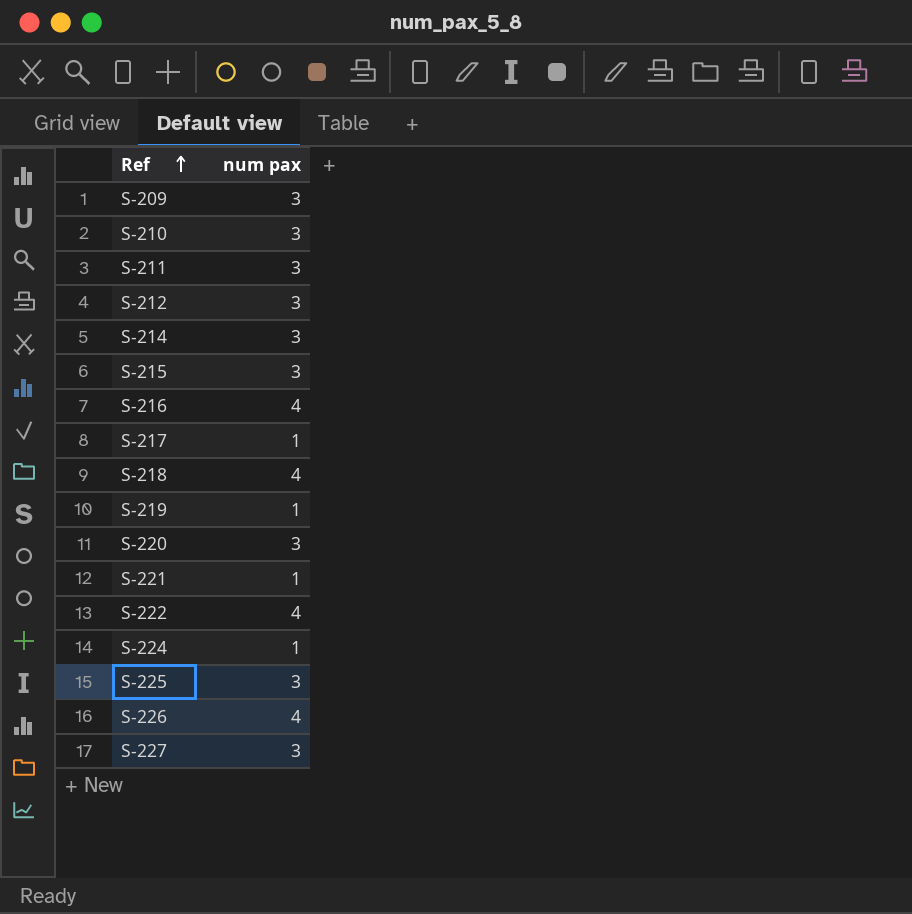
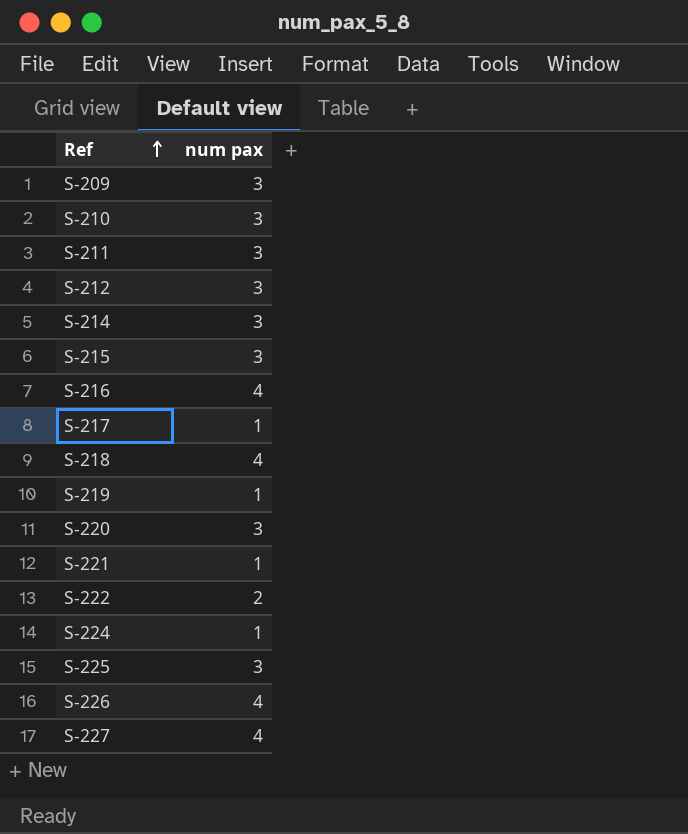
S-222 | num pax: 4 -> 2
S-227 | num pax: 3 -> 4

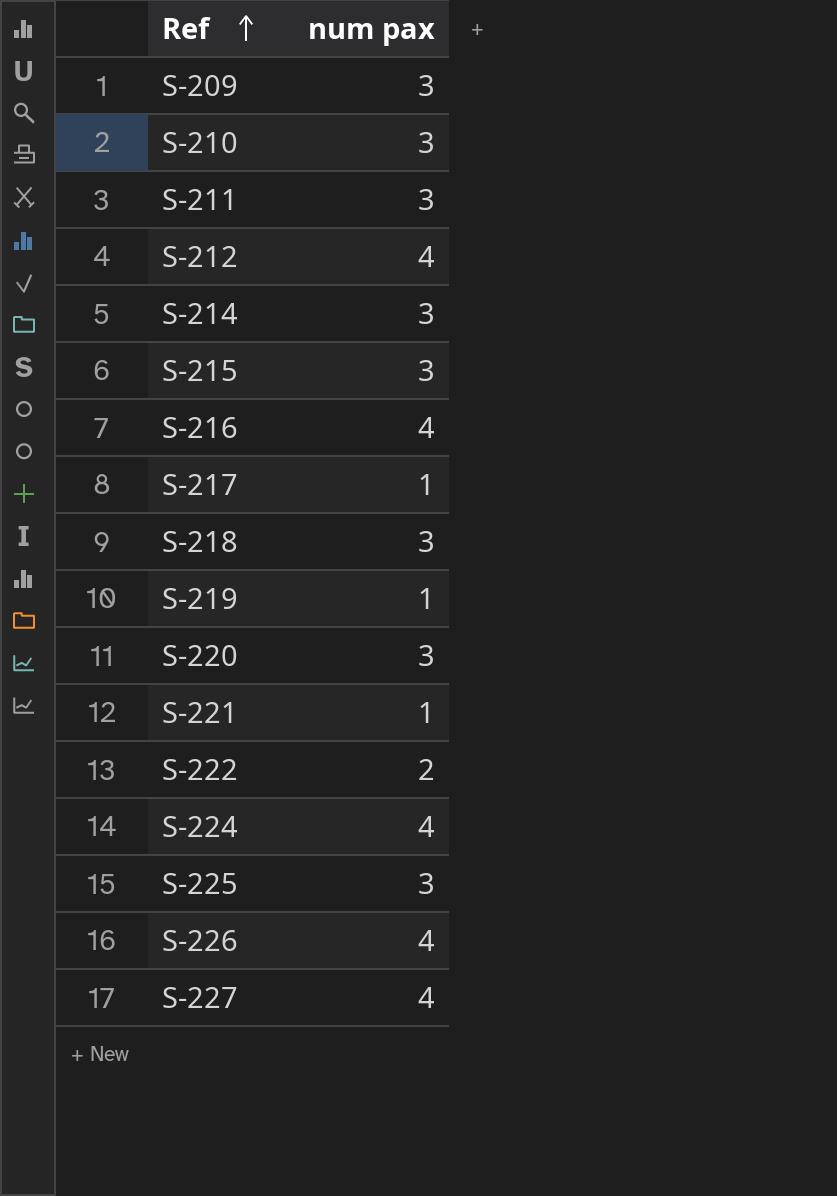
S-212 | num pax: 3 -> 4
S-218 | num pax: 4 -> 3
S-224 | num pax: 1 -> 4

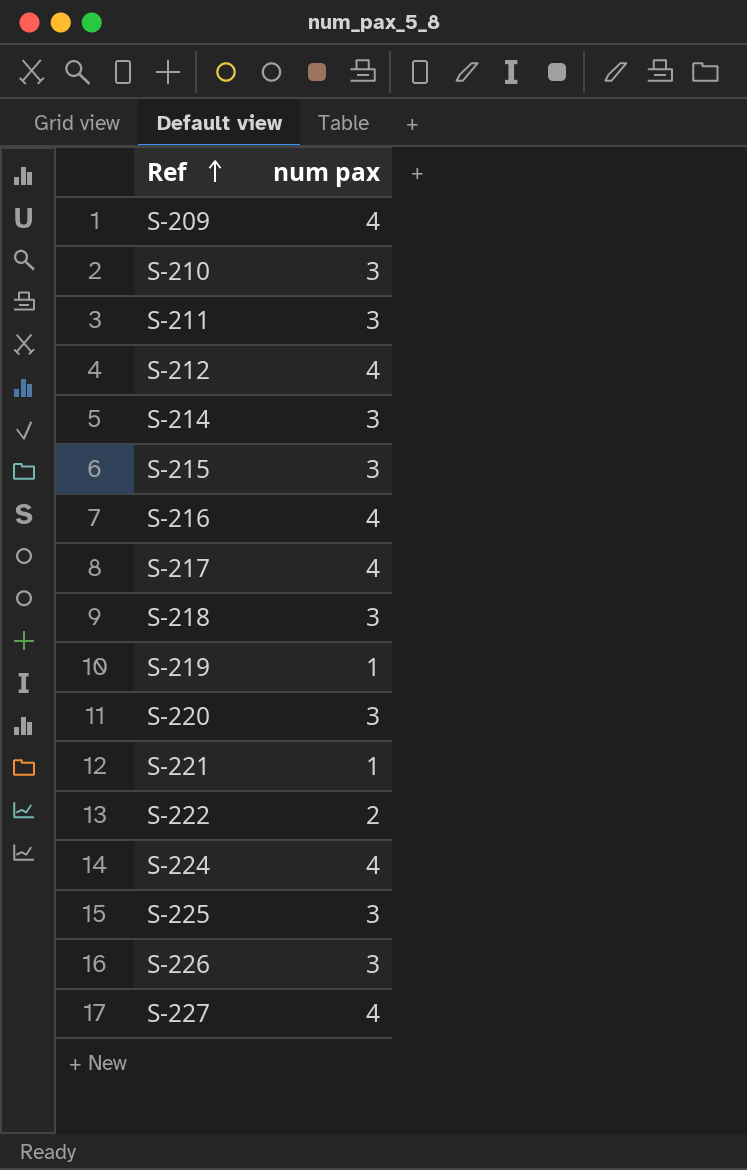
S-209 | num pax: 3 -> 4
S-217 | num pax: 1 -> 4
S-226 | num pax: 4 -> 3

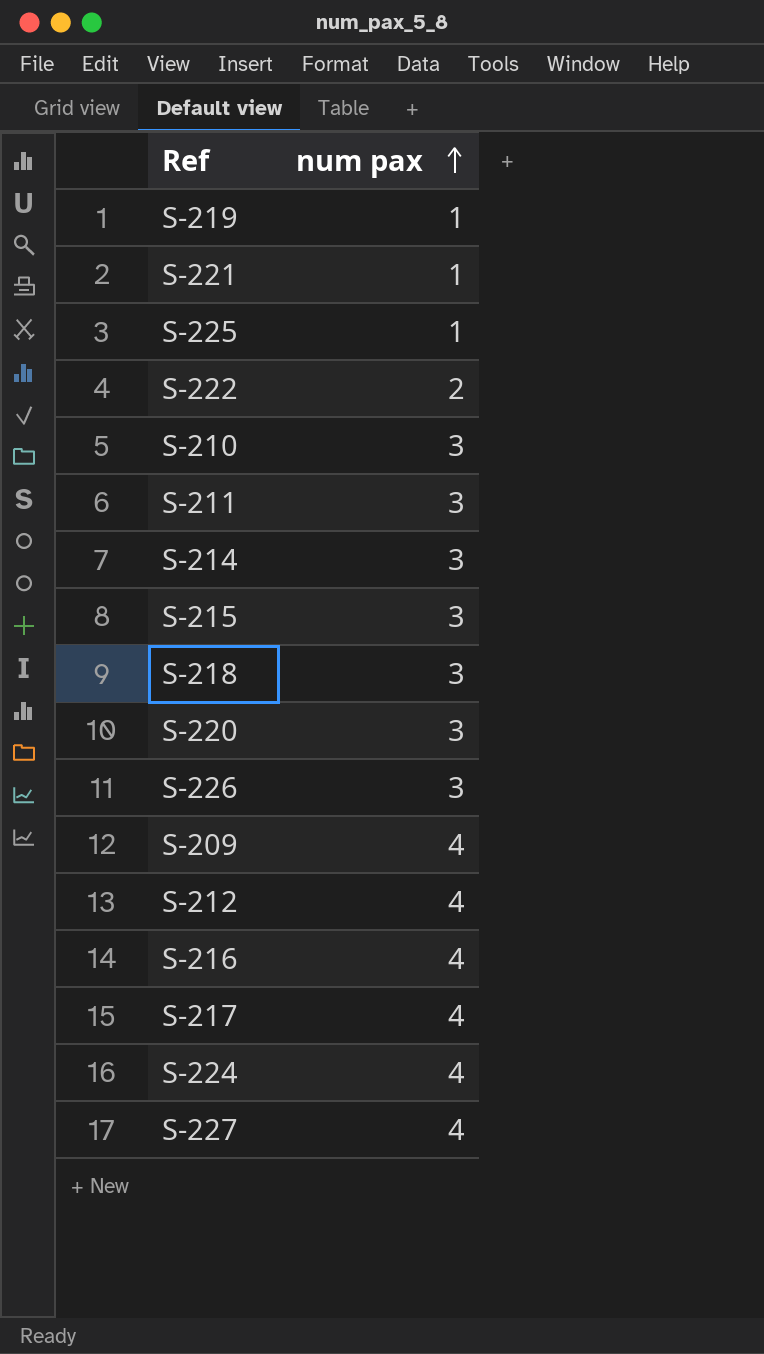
row order: Ref ascending -> num pax ascending
S-225 | num pax: 3 -> 1

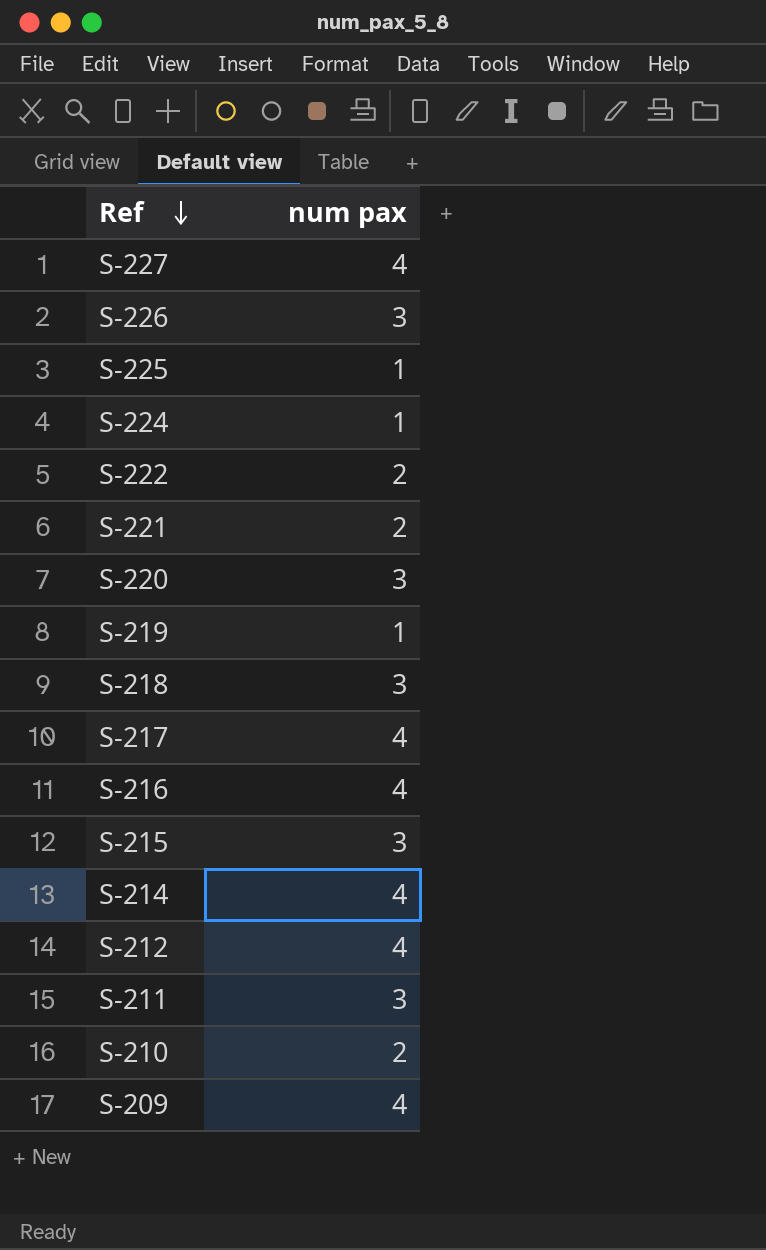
row order: num pax ascending -> Ref descending
S-224 | num pax: 4 -> 1
S-221 | num pax: 1 -> 2
S-214 | num pax: 3 -> 4
S-210 | num pax: 3 -> 2

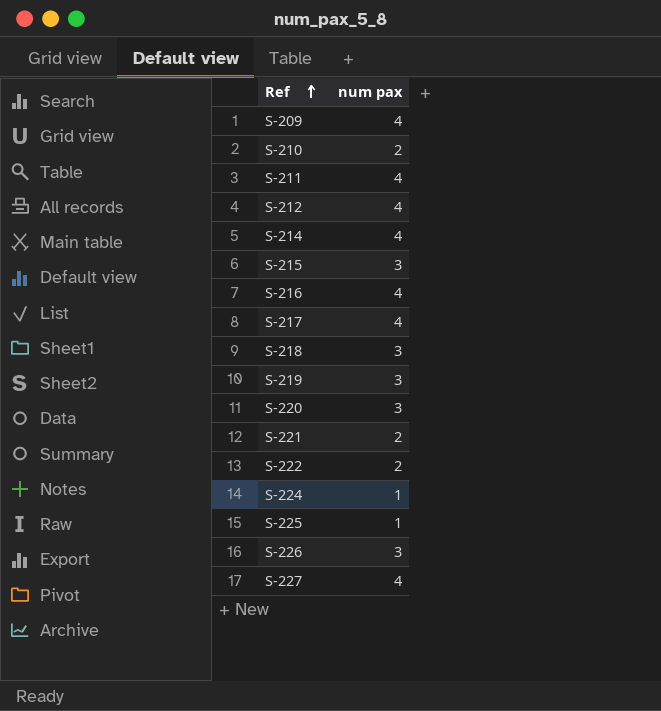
row order: Ref descending -> Ref ascending
S-211 | num pax: 3 -> 4
S-219 | num pax: 1 -> 3

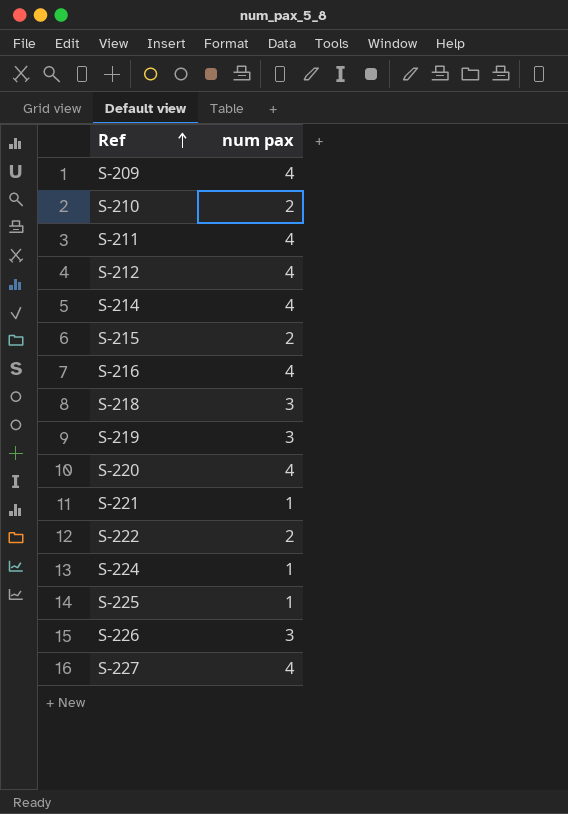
row S-217: 4 -> none
S-215 | num pax: 3 -> 2
S-220 | num pax: 3 -> 4
S-221 | num pax: 2 -> 1

